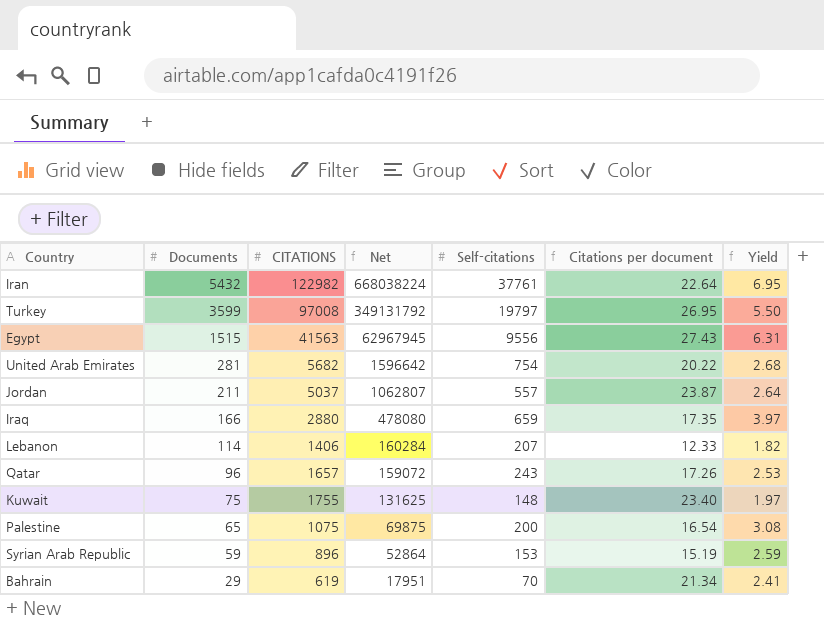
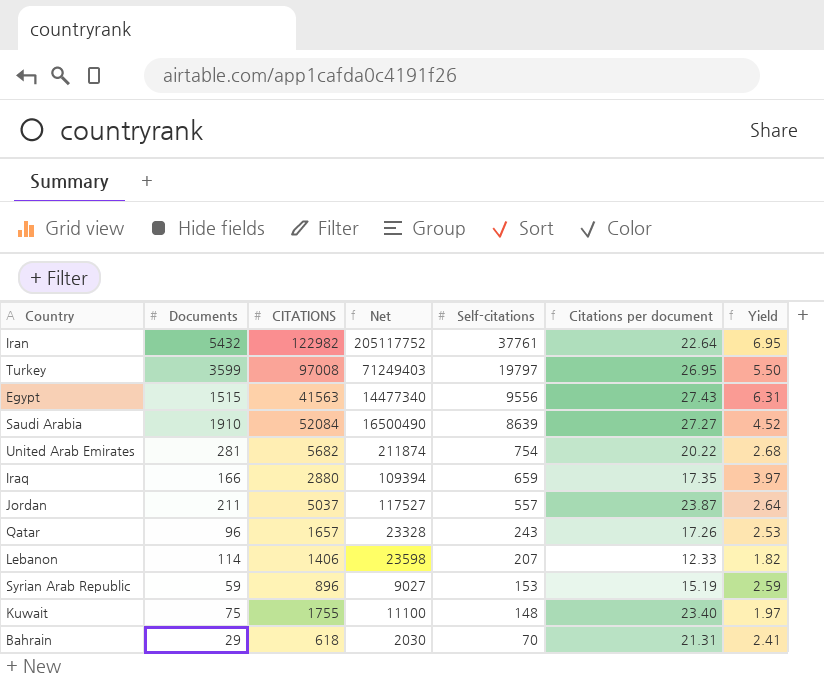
row order: Documents descending -> Self-citations descending
column Net | formula: [Documents] * [CITATIONS] -> [Documents] * [Self-citations]
row Palestine: 65 | 1075 | 69875 | 200 | 16.54 | 3.08 -> none
row Saudi Arabia: none -> 1910 | 52084 | 16500490 | 8639 | 27.27 | 4.52
Bahrain | CITATIONS: 619 -> 618
Bahrain | Citations per document: 21.34 -> 21.31

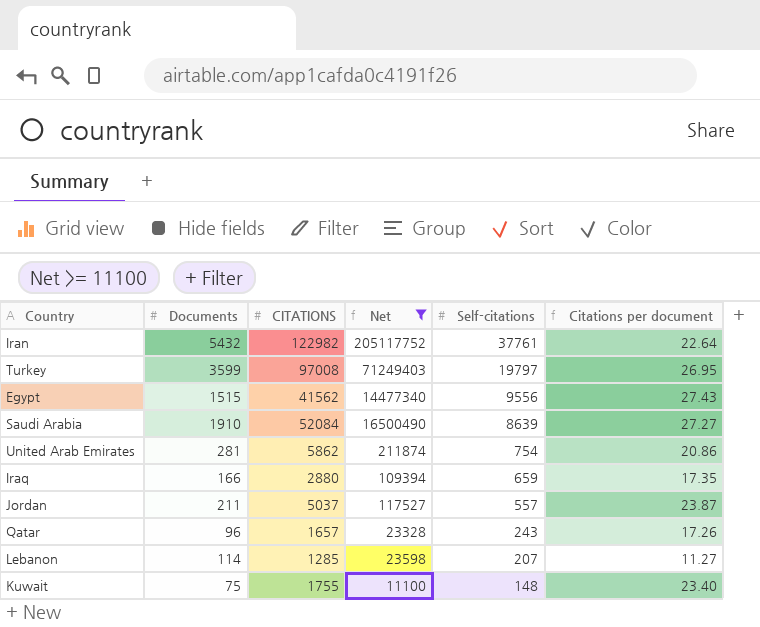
filter: none -> Net >= 11100
column Yield | formula: [Self-citations] / [Documents] -> none
Egypt | CITATIONS: 41563 -> 41562
United Arab Emirates | CITATIONS: 5682 -> 5862
United Arab Emirates | Citations per document: 20.22 -> 20.86
Lebanon | CITATIONS: 1406 -> 1285
Lebanon | Citations per document: 12.33 -> 11.27

